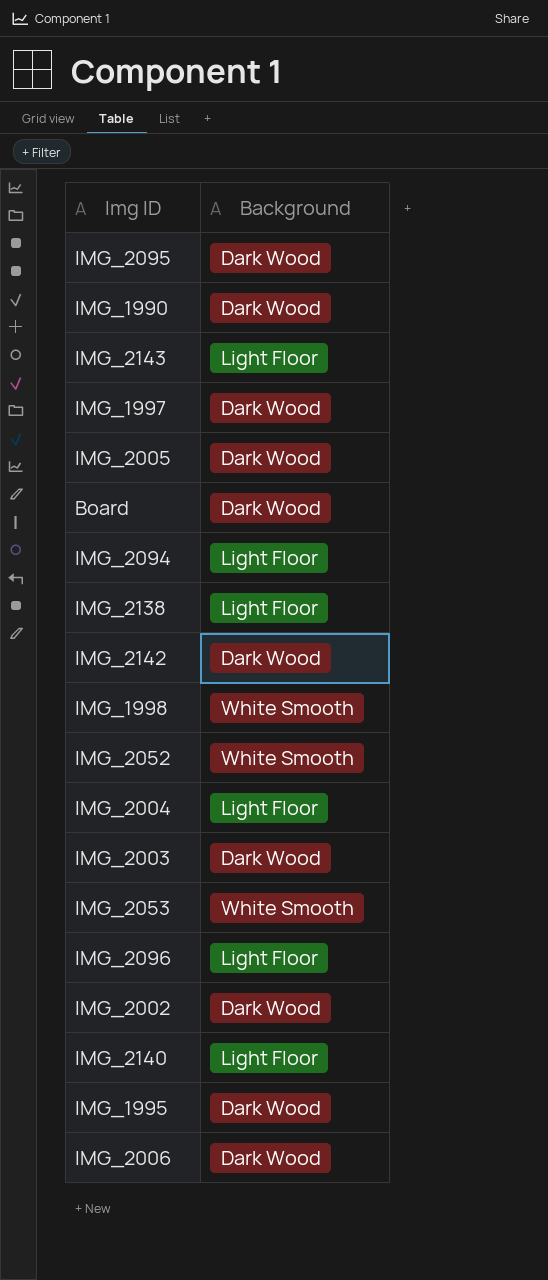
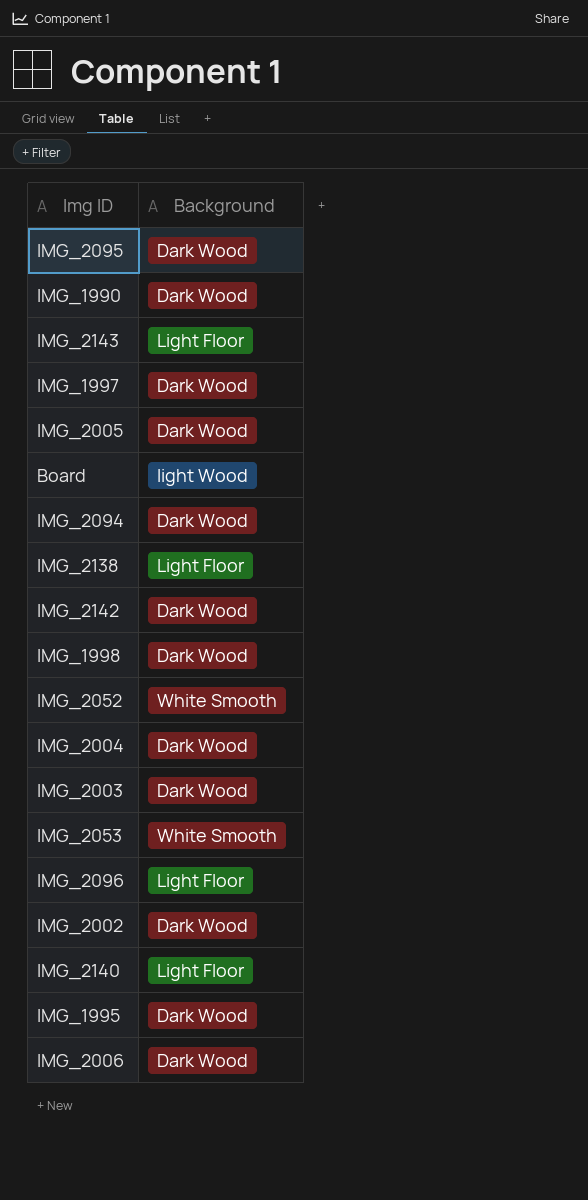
Board | Background: Dark Wood -> light Wood
IMG_2094 | Background: Light Floor -> Dark Wood
IMG_1998 | Background: White Smooth -> Dark Wood
IMG_2004 | Background: Light Floor -> Dark Wood

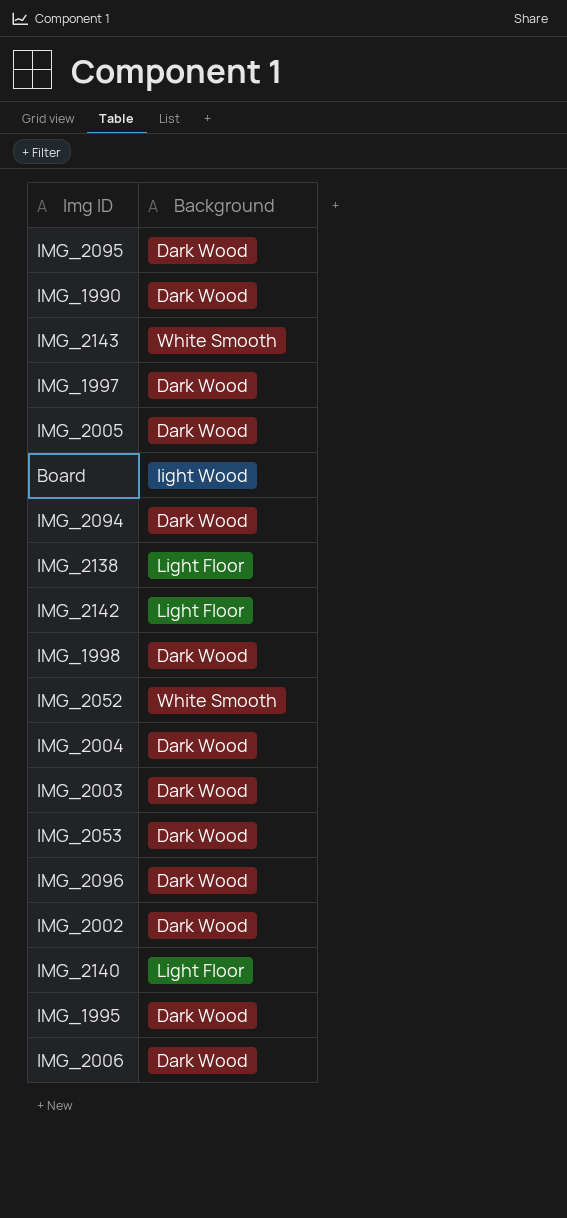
IMG_2143 | Background: Light Floor -> White Smooth
IMG_2142 | Background: Dark Wood -> Light Floor
IMG_2053 | Background: White Smooth -> Dark Wood
IMG_2096 | Background: Light Floor -> Dark Wood

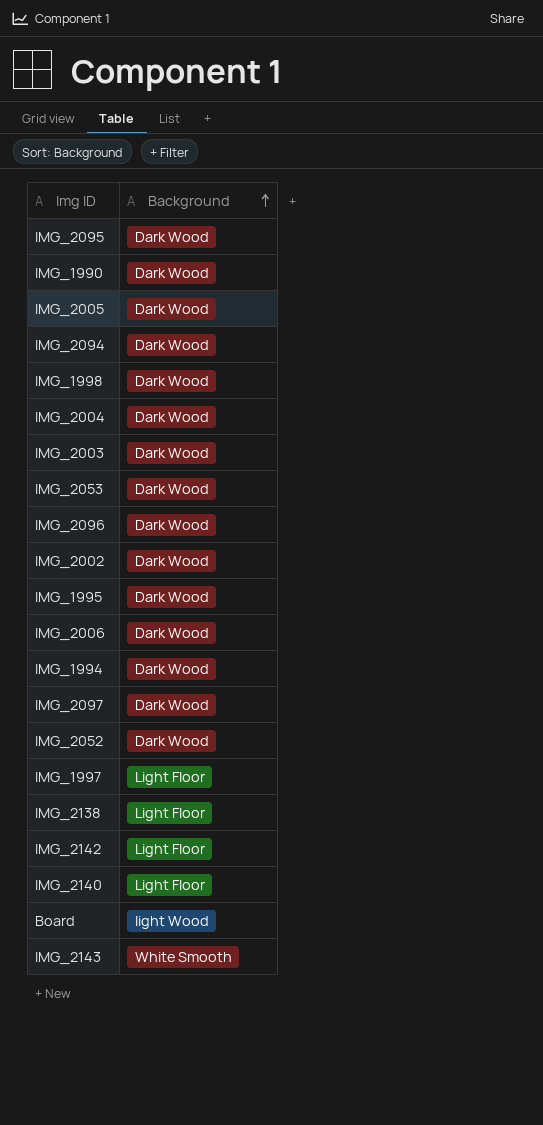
row order: none -> Background ascending
row IMG_1994: none -> Dark Wood
row IMG_2097: none -> Dark Wood
IMG_2052 | Background: White Smooth -> Dark Wood
IMG_1997 | Background: Dark Wood -> Light Floor

